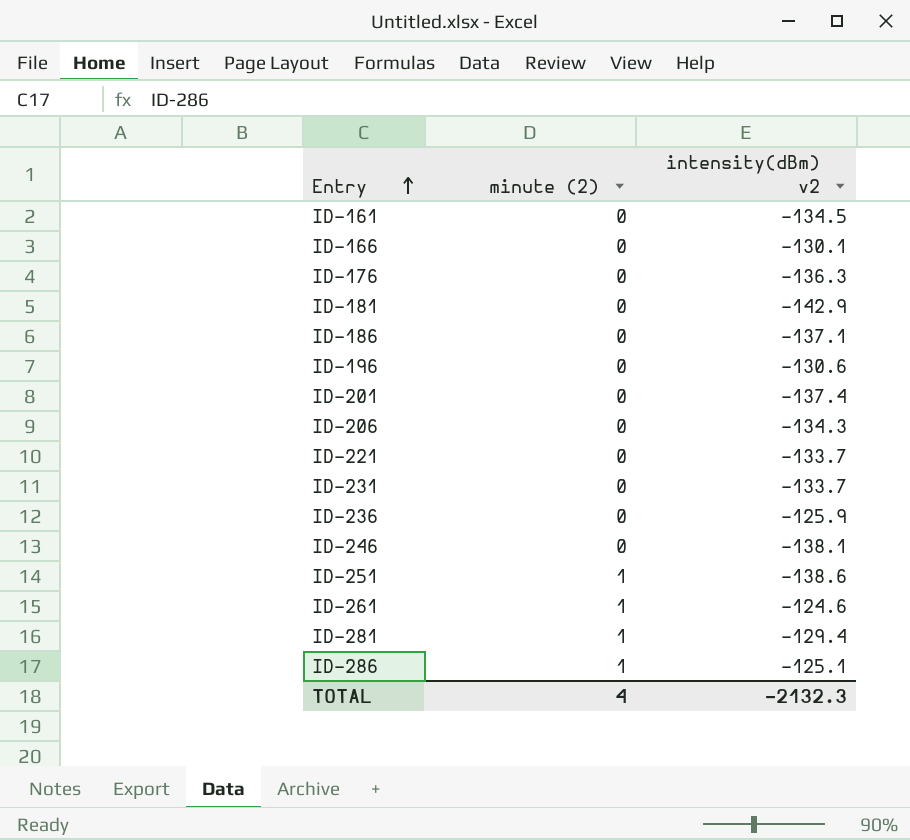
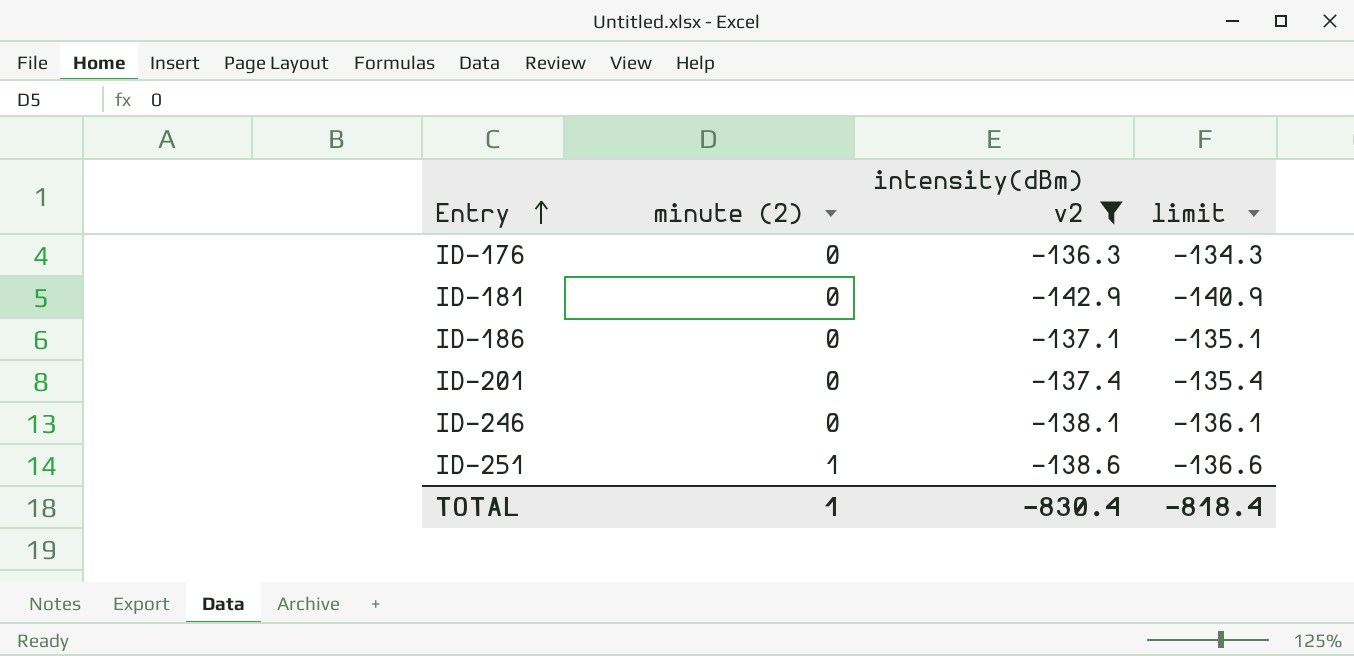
filter: none -> intensity(dBm) v2 <= -136.3
column limit | formula: none -> [intensity(dBm) v2] + 2
TOTAL | minute (2): 4 -> 1
TOTAL | intensity(dBm) v2: -2132.3 -> -830.4

